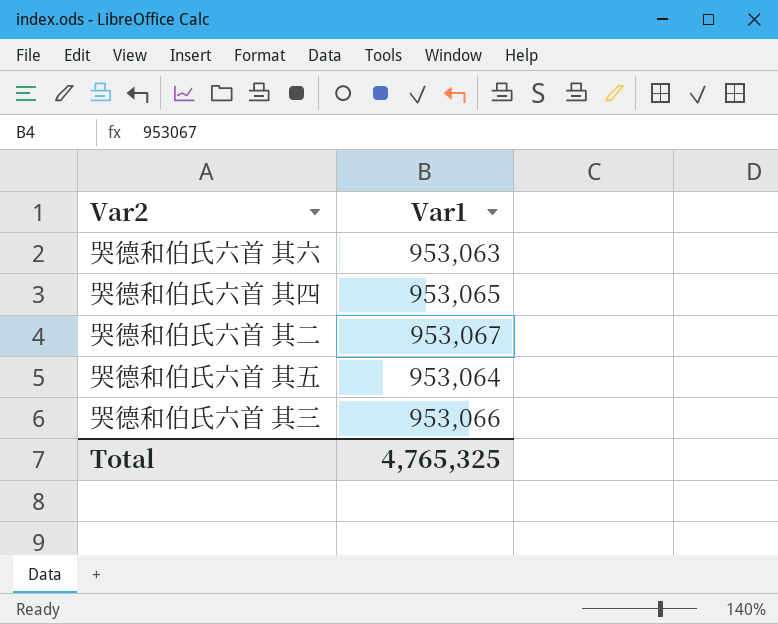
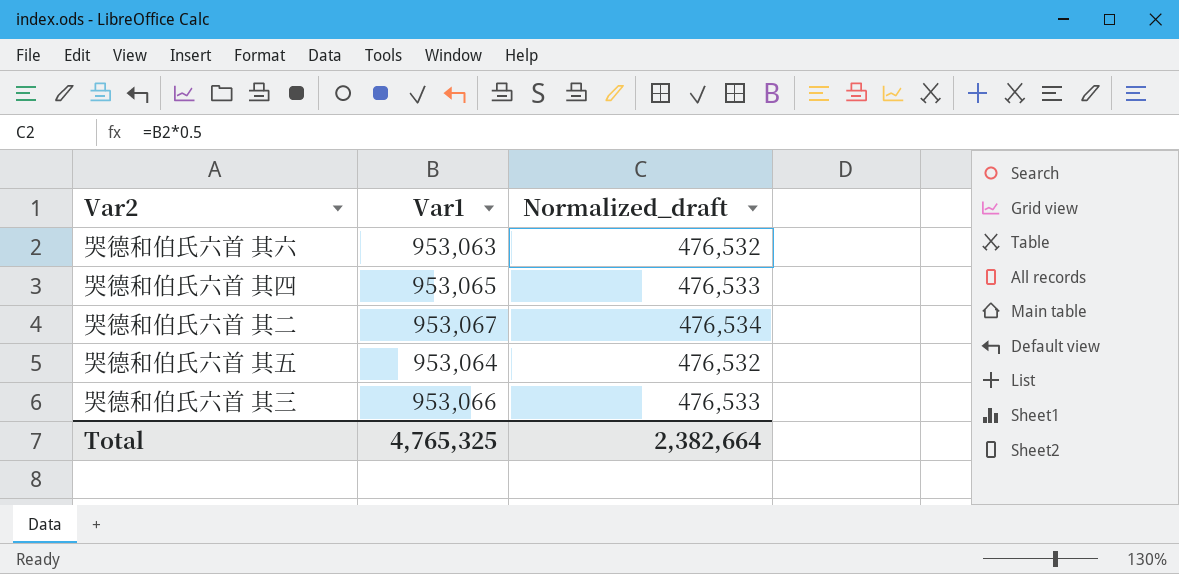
column Normalized_draft | formula: none -> [Var1] * 0.5

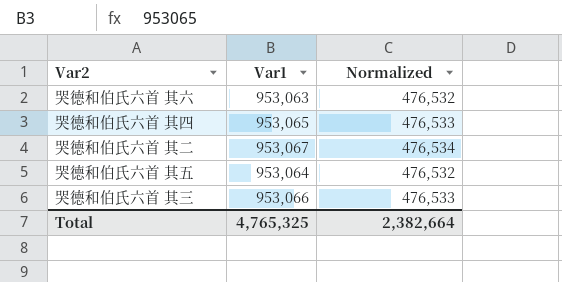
column name: Normalized_draft -> Normalized

